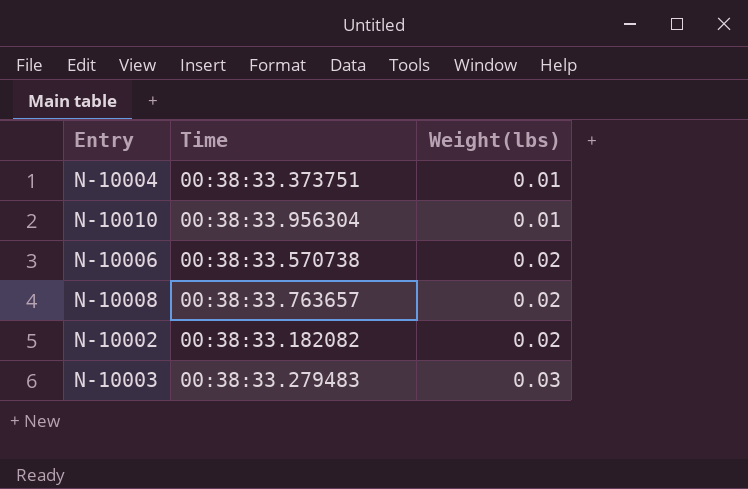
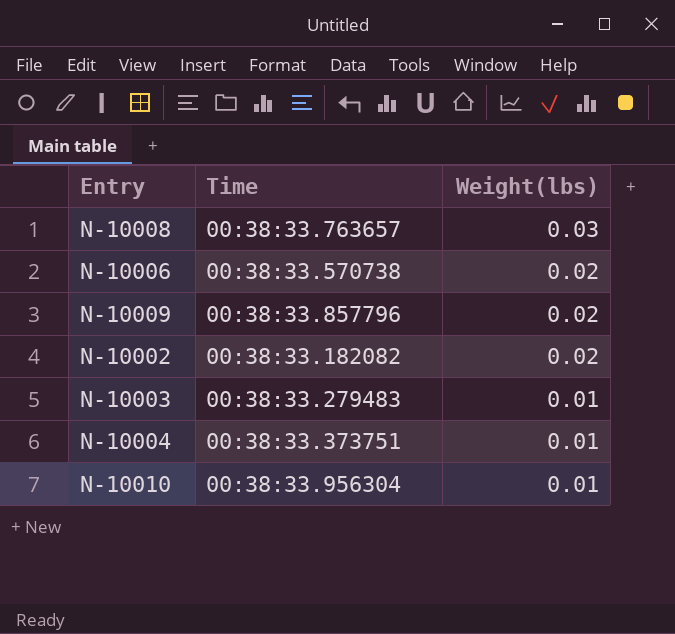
row order: Weight(lbs) ascending -> Weight(lbs) descending
N-10008 | Weight(lbs): 0.02 -> 0.03
row N-10009: none -> 00:38:33.857796 | 0.02
N-10003 | Weight(lbs): 0.03 -> 0.01

